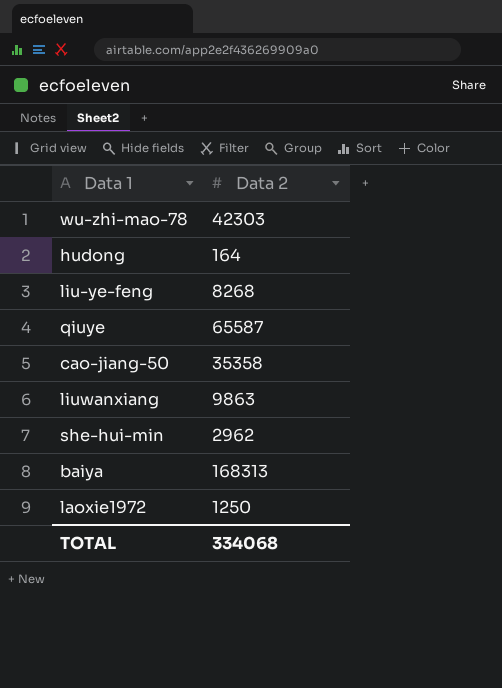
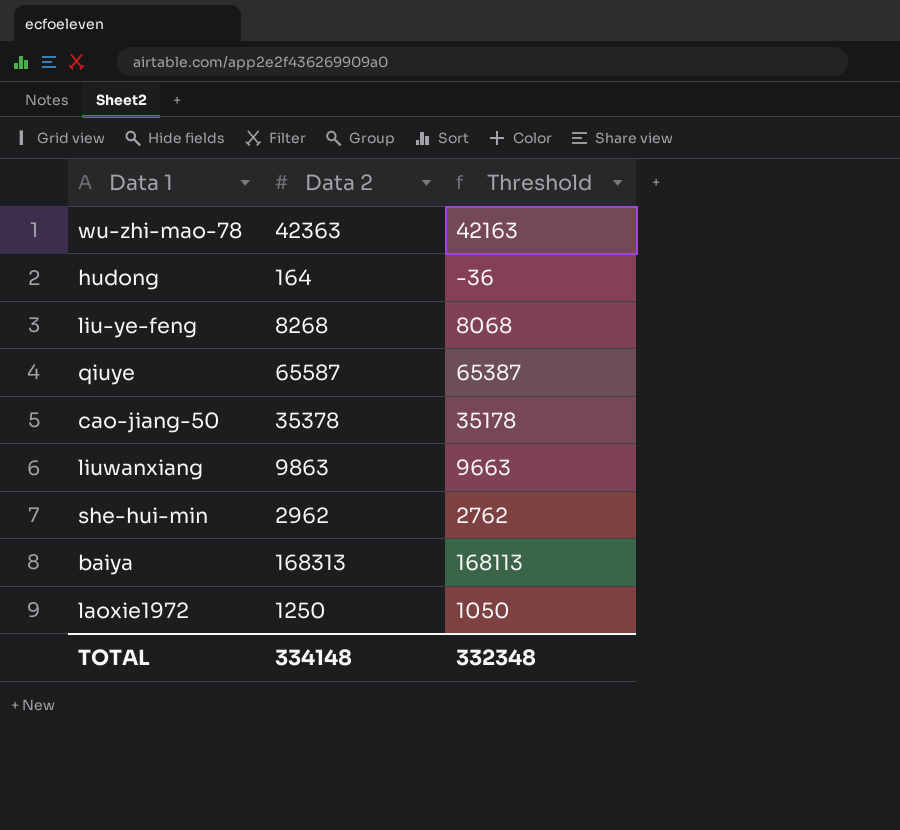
column Threshold | formula: none -> [Data 2] - 200
wu-zhi-mao-78 | Data 2: 42303 -> 42363
cao-jiang-50 | Data 2: 35358 -> 35378
TOTAL | Data 2: 334068 -> 334148

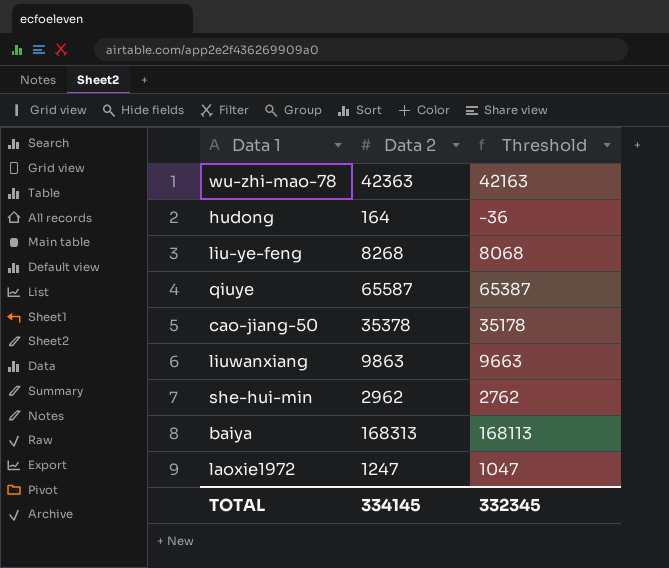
laoxie1972 | Data 2: 1250 -> 1247
laoxie1972 | Threshold: 1050 -> 1047
TOTAL | Data 2: 334148 -> 334145
TOTAL | Threshold: 332348 -> 332345

